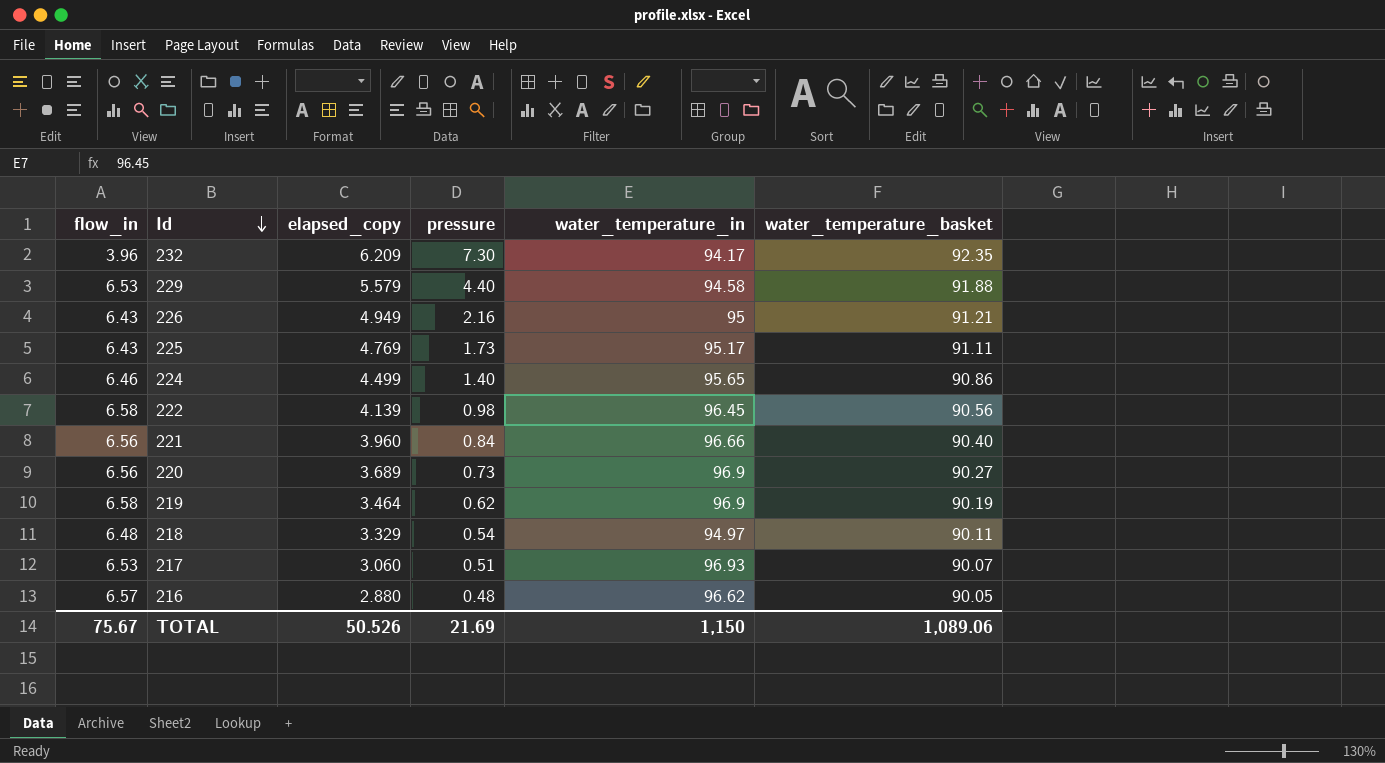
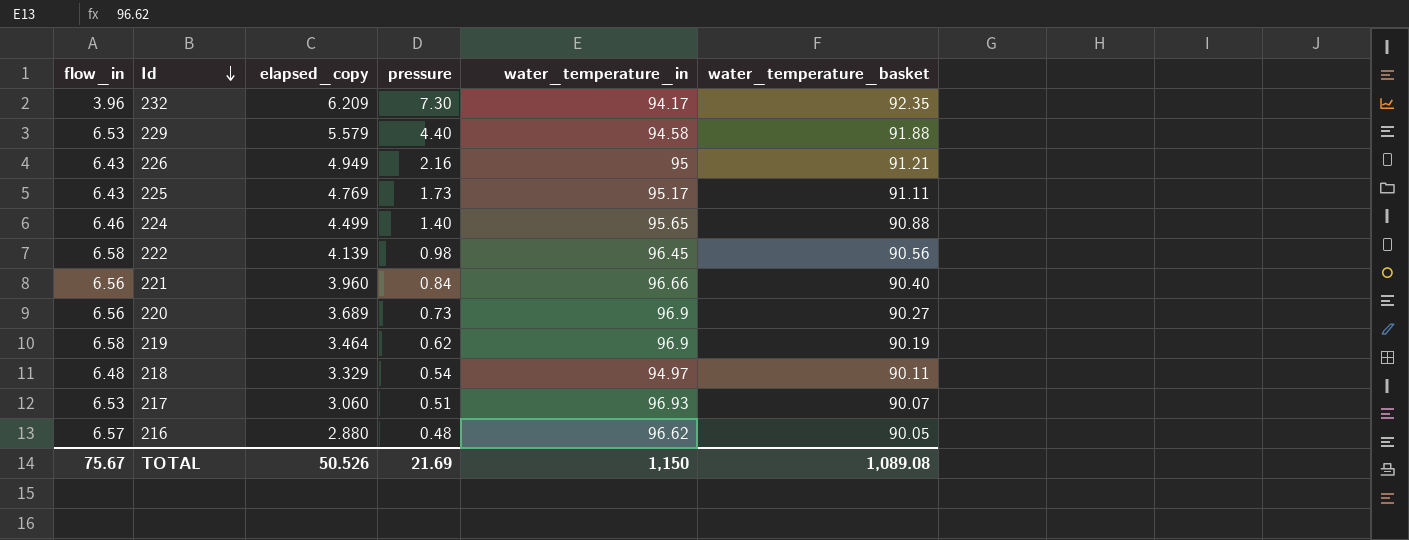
224 | water_temperature_basket: 90.86 -> 90.88
TOTAL | water_temperature_basket: 1,089.06 -> 1,089.08

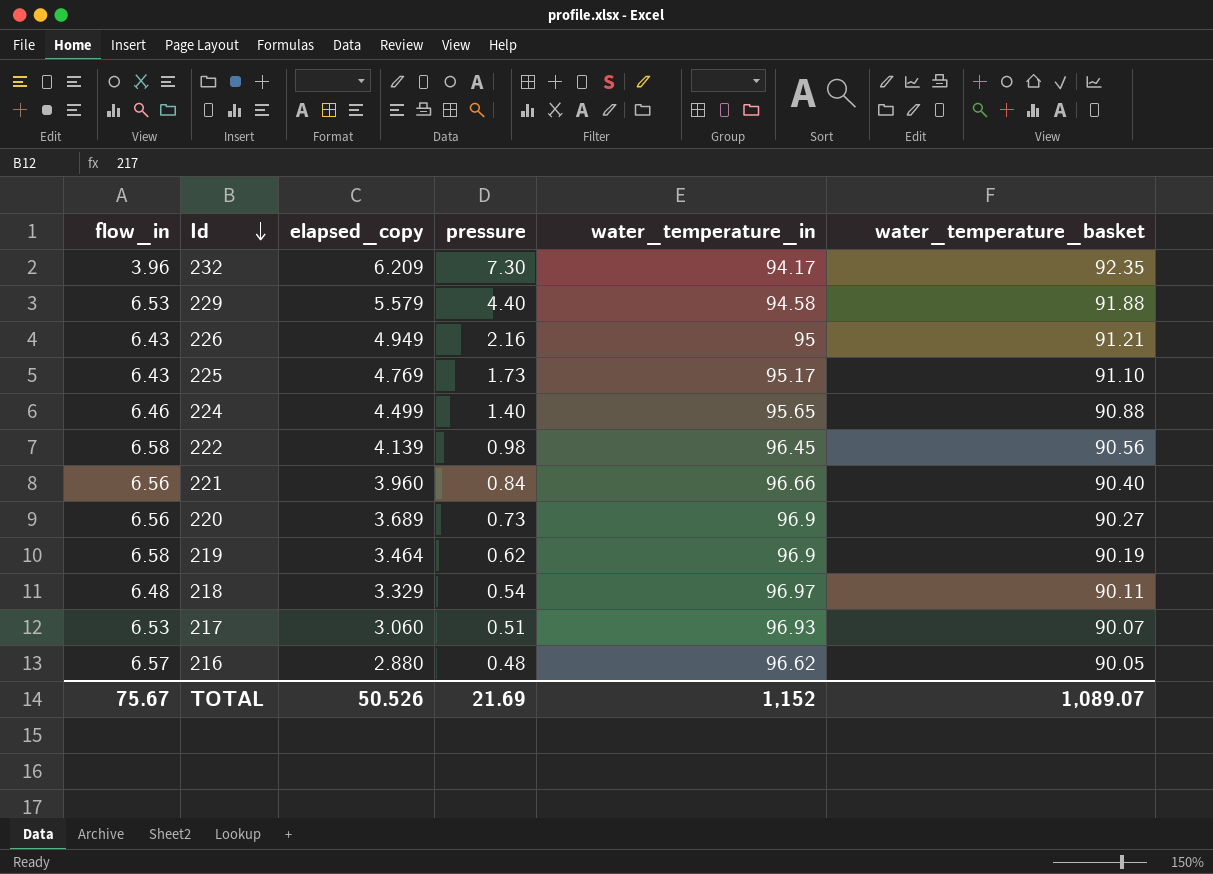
225 | water_temperature_basket: 91.11 -> 91.10
218 | water_temperature_in: 94.97 -> 96.97
TOTAL | water_temperature_in: 1,150 -> 1,152
TOTAL | water_temperature_basket: 1,089.08 -> 1,089.07

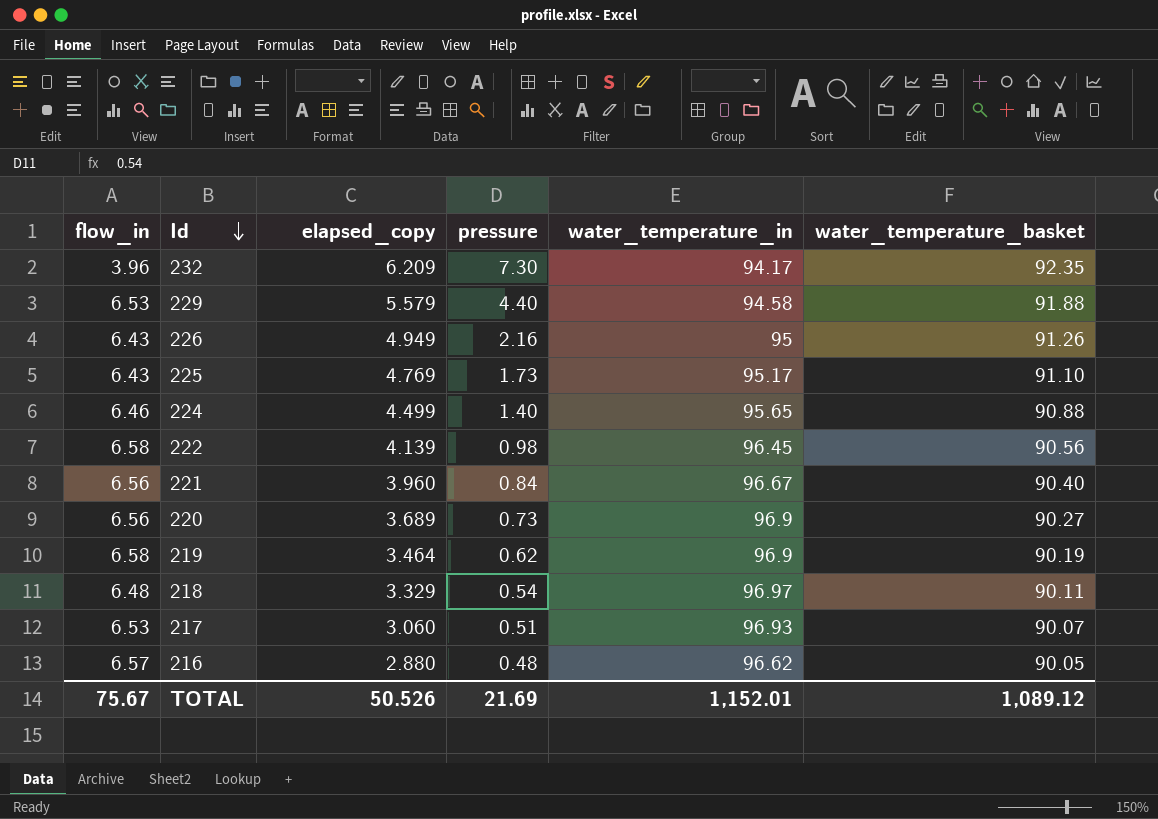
226 | water_temperature_basket: 91.21 -> 91.26
221 | water_temperature_in: 96.66 -> 96.67
TOTAL | water_temperature_in: 1,152 -> 1,152.01
TOTAL | water_temperature_basket: 1,089.07 -> 1,089.12

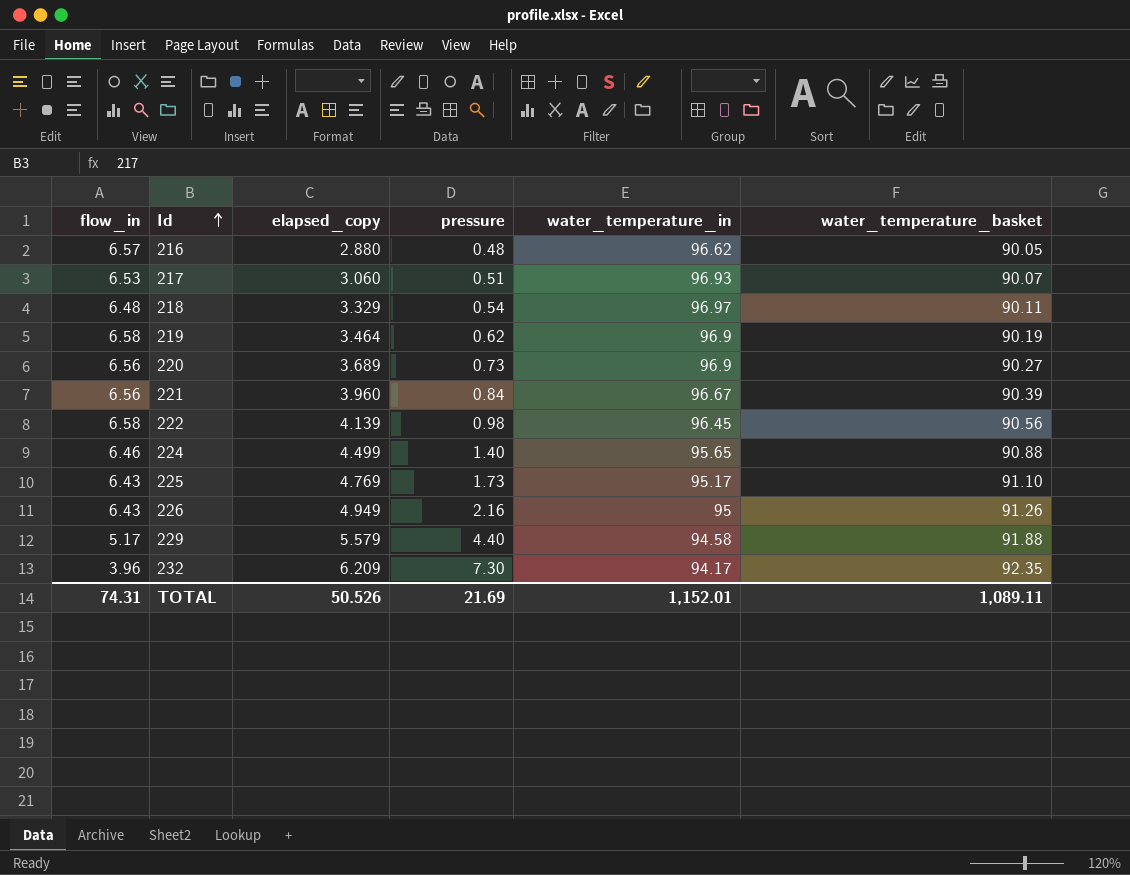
row order: Id descending -> Id ascending
221 | water_temperature_basket: 90.40 -> 90.39
229 | flow_in: 6.53 -> 5.17
TOTAL | flow_in: 75.67 -> 74.31
TOTAL | water_temperature_basket: 1,089.12 -> 1,089.11

